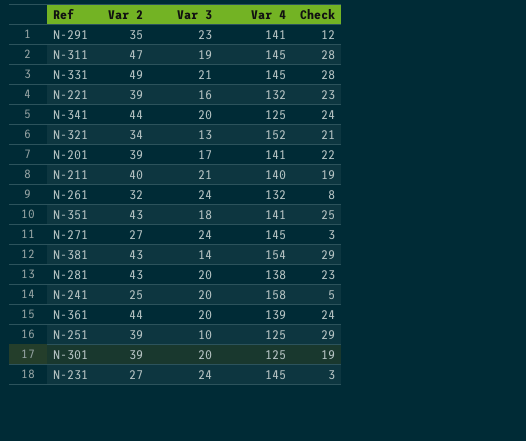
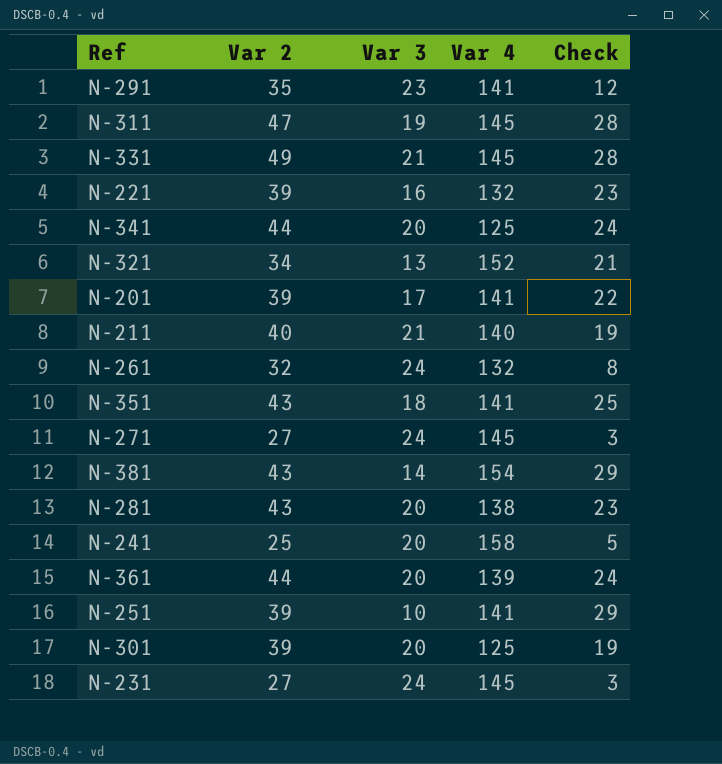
N-251 | Var 4: 125 -> 141

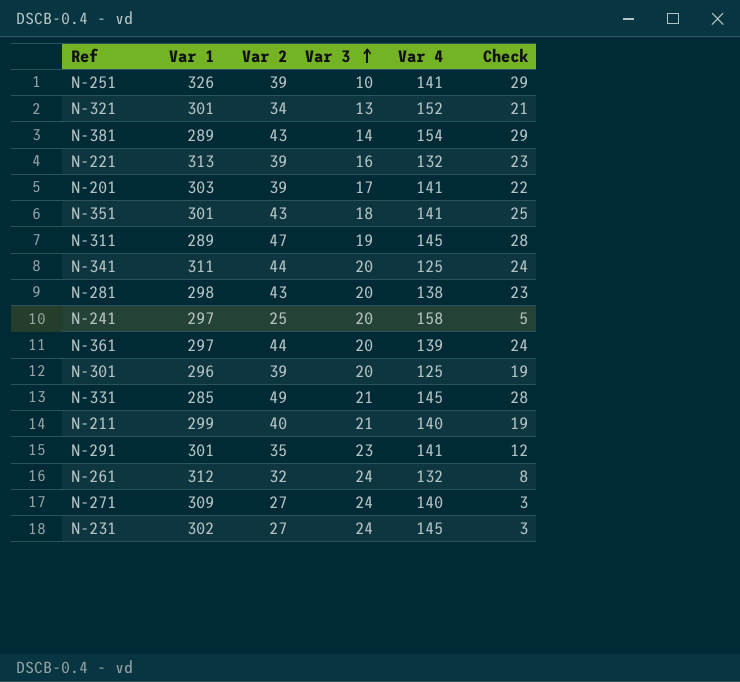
row order: none -> Var 3 ascending
column Var 1 | position: none -> 2
N-271 | Var 4: 145 -> 140

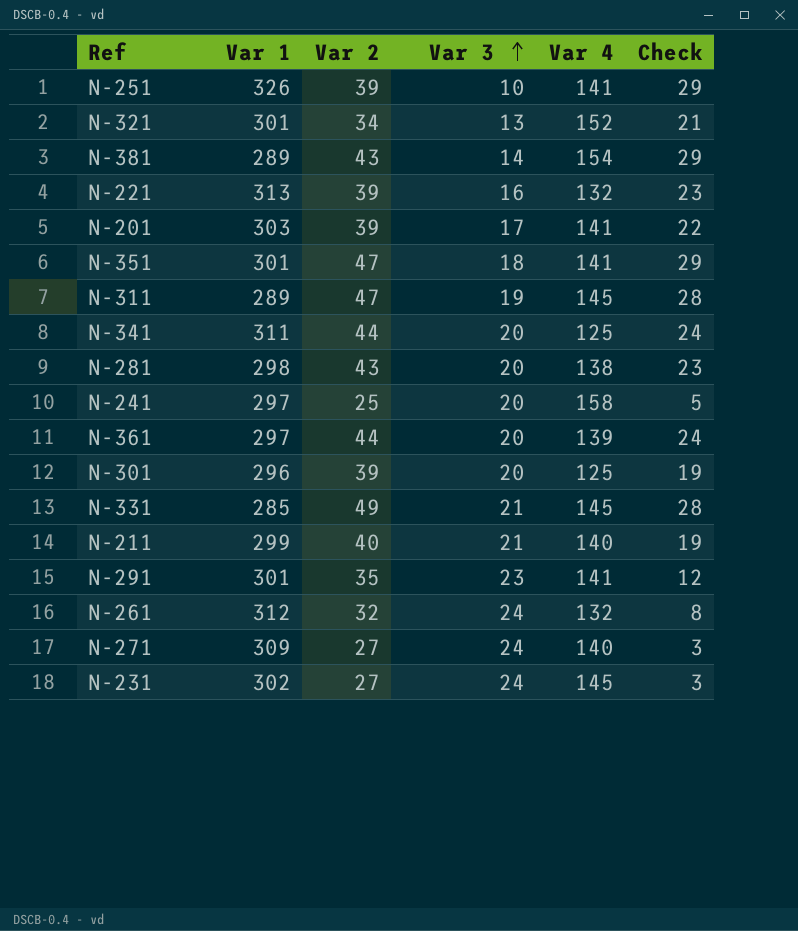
N-351 | Var 2: 43 -> 47
N-351 | Check: 25 -> 29

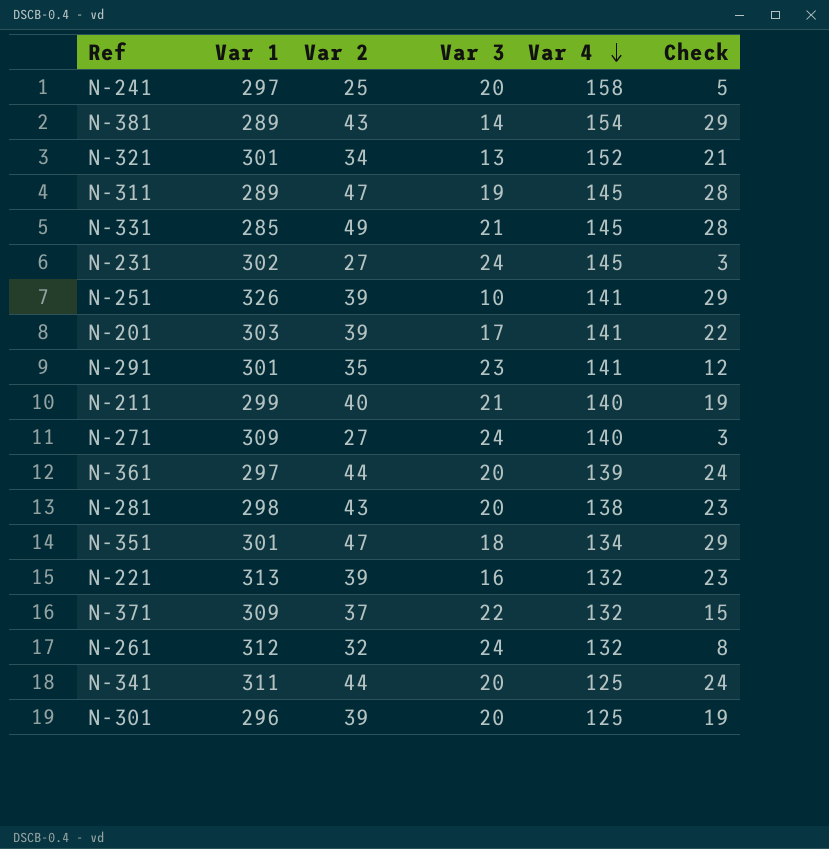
row order: Var 3 ascending -> Var 4 descending
N-351 | Var 4: 141 -> 134
row N-371: none -> 309 | 37 | 22 | 132 | 15

